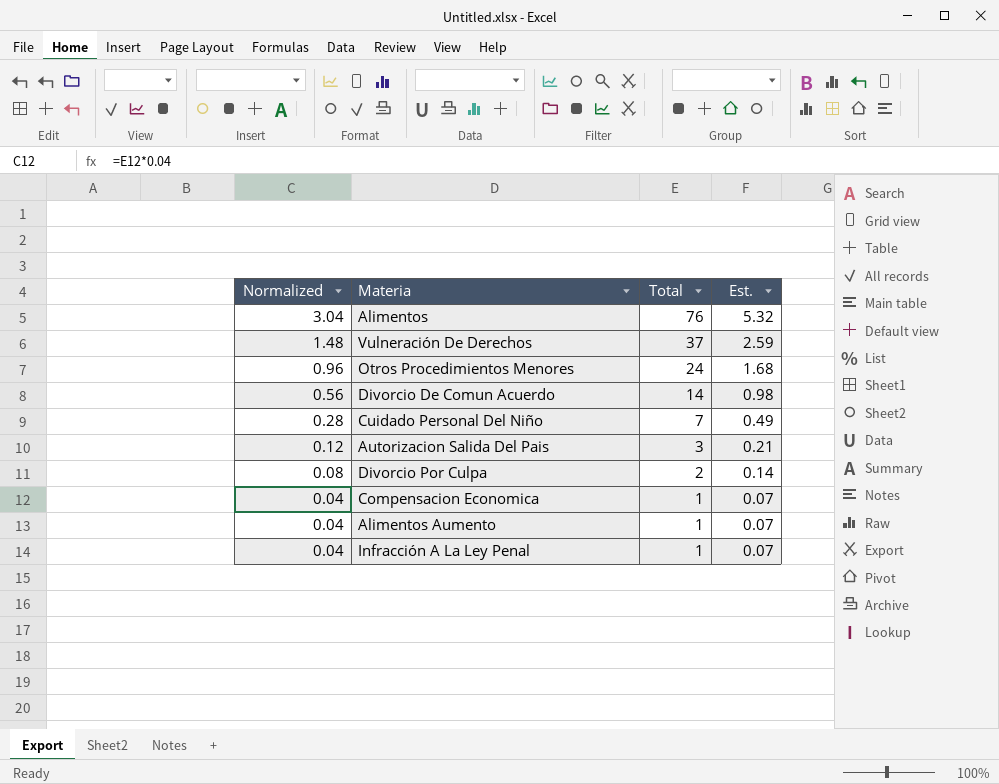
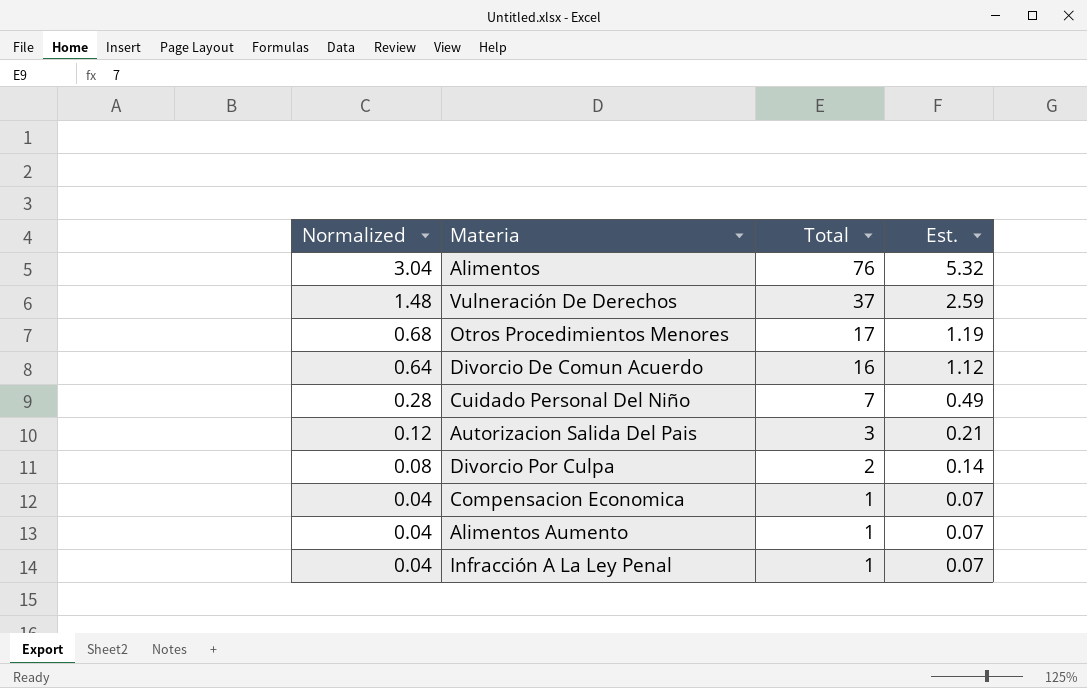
Otros Procedimientos Menores | Normalized: 0.96 -> 0.68
Otros Procedimientos Menores | Total: 24 -> 17
Otros Procedimientos Menores | Est.: 1.68 -> 1.19
Divorcio De Comun Acuerdo | Normalized: 0.56 -> 0.64
Divorcio De Comun Acuerdo | Total: 14 -> 16
Divorcio De Comun Acuerdo | Est.: 0.98 -> 1.12

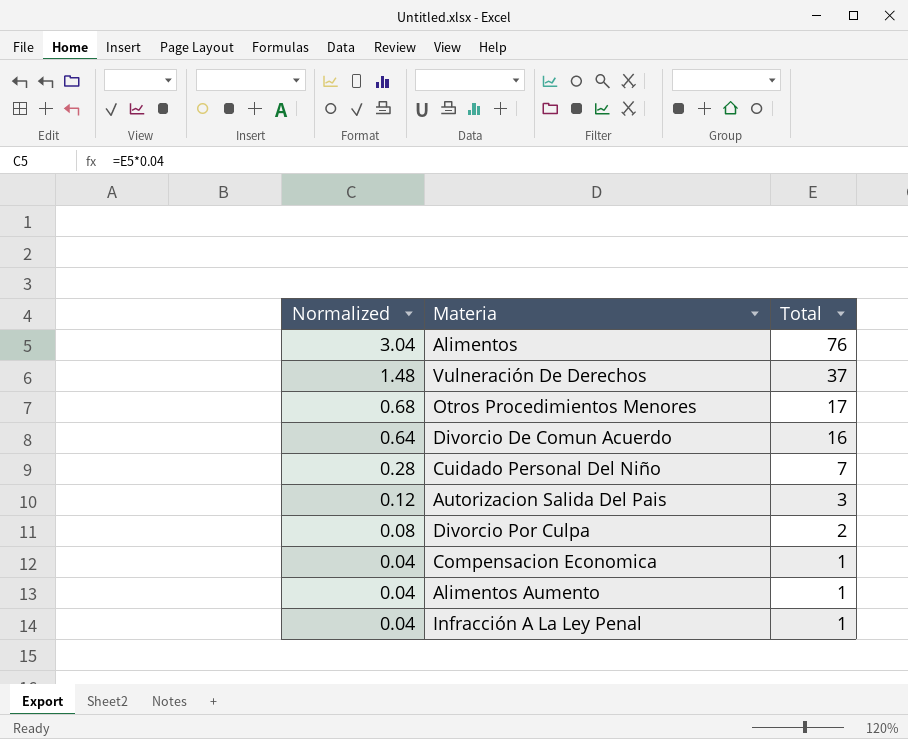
column Est. | formula: [Total] * 0.07 -> none

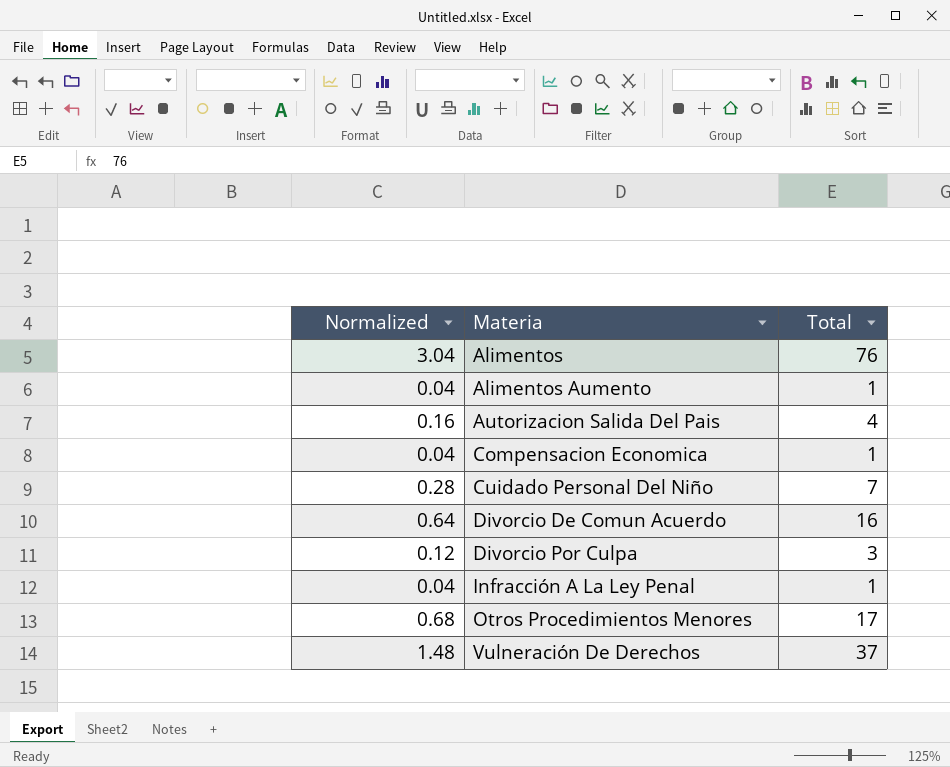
row order: Normalized descending -> Materia ascending
Autorizacion Salida Del Pais | Normalized: 0.12 -> 0.16
Autorizacion Salida Del Pais | Total: 3 -> 4
Divorcio Por Culpa | Normalized: 0.08 -> 0.12
Divorcio Por Culpa | Total: 2 -> 3

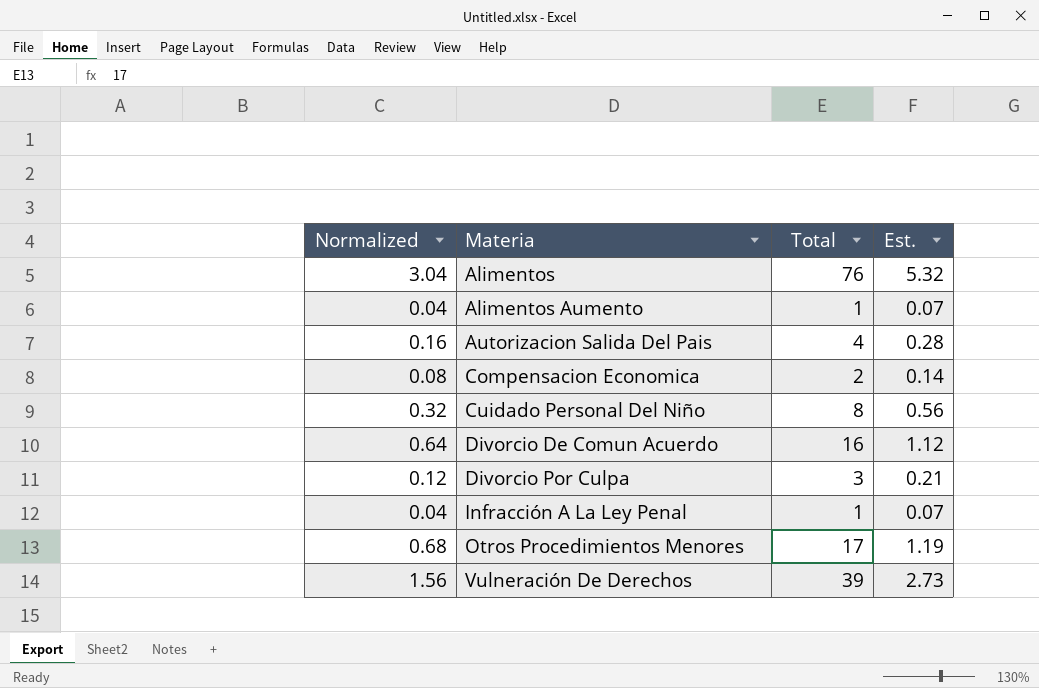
column Est. | formula: none -> [Total] * 0.07
Compensacion Economica | Normalized: 0.04 -> 0.08
Compensacion Economica | Total: 1 -> 2
Cuidado Personal Del Niño | Normalized: 0.28 -> 0.32
Cuidado Personal Del Niño | Total: 7 -> 8
Vulneración De Derechos | Normalized: 1.48 -> 1.56
Vulneración De Derechos | Total: 37 -> 39

